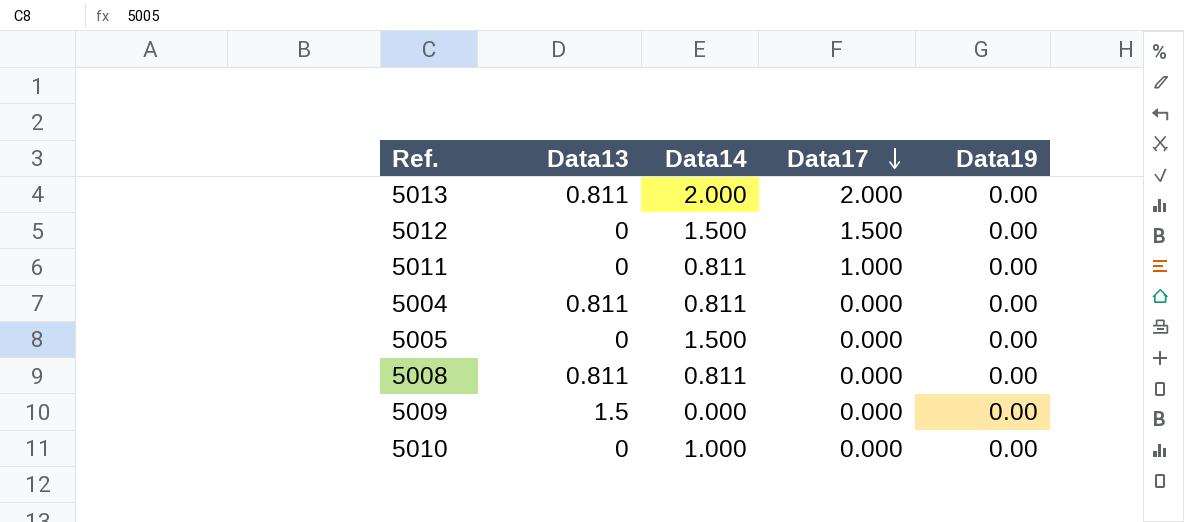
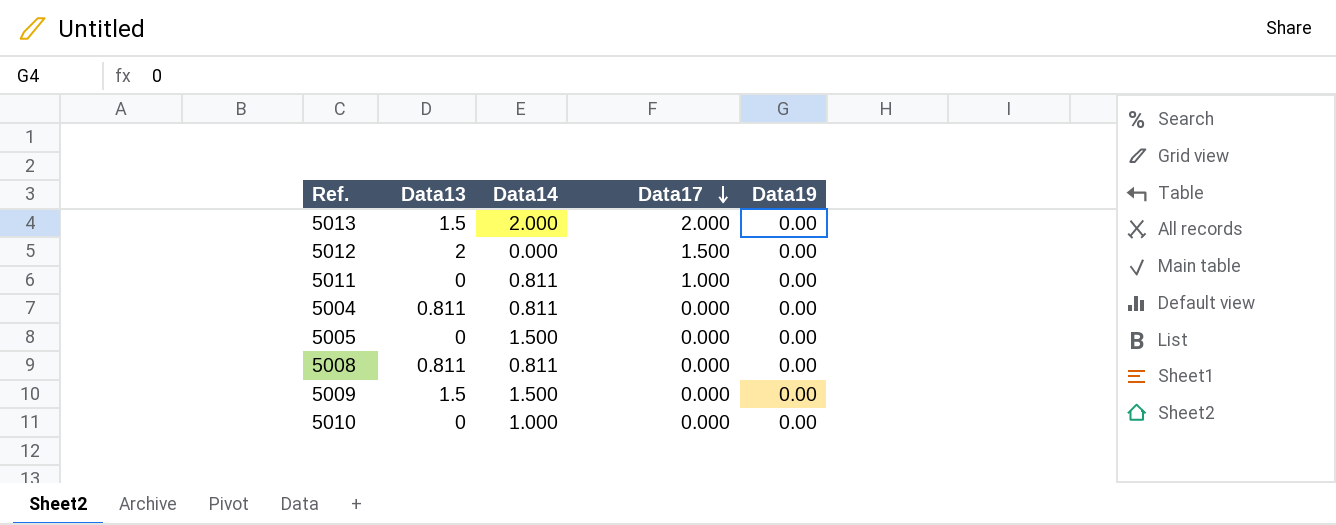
5013 | Data13: 0.811 -> 1.5
5012 | Data13: 0 -> 2
5012 | Data14: 1.500 -> 0.000
5009 | Data14: 0.000 -> 1.500

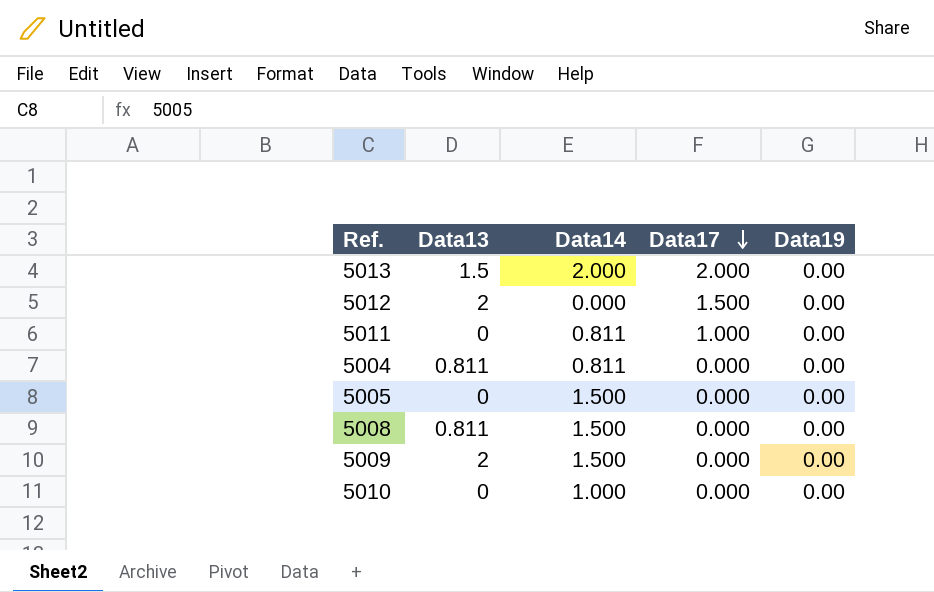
5008 | Data14: 0.811 -> 1.500
5009 | Data13: 1.5 -> 2

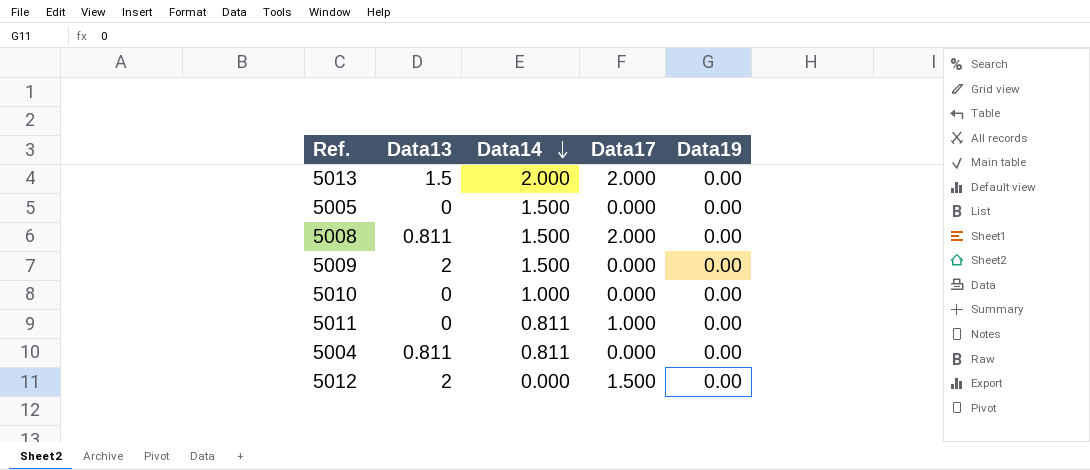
row order: Data17 descending -> Data14 descending
5008 | Data17: 0.000 -> 2.000

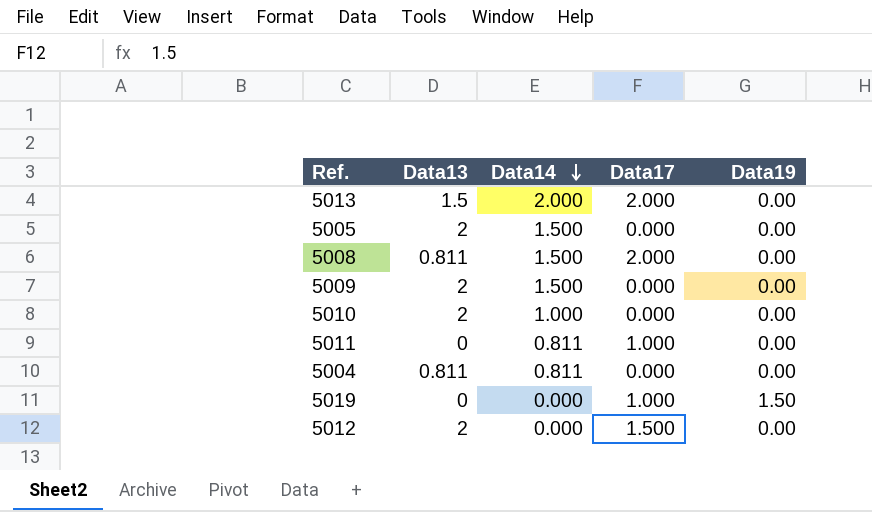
5005 | Data13: 0 -> 2
5010 | Data13: 0 -> 2
row 5019: none -> 0 | 0.000 | 1.000 | 1.50

